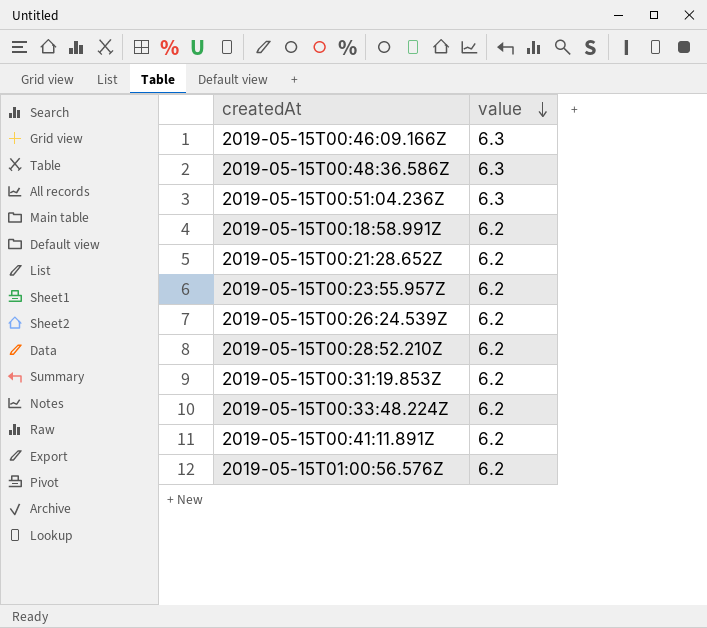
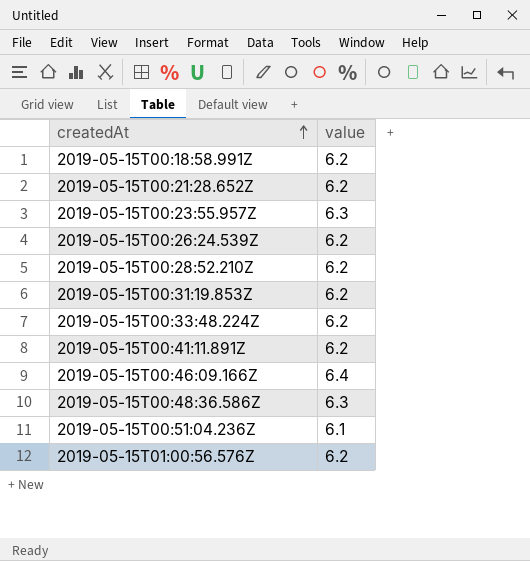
row order: value descending -> createdAt ascending
2019-05-15T00:23:55.957Z | value: 6.2 -> 6.3
2019-05-15T00:46:09.166Z | value: 6.3 -> 6.4
2019-05-15T00:51:04.236Z | value: 6.3 -> 6.1

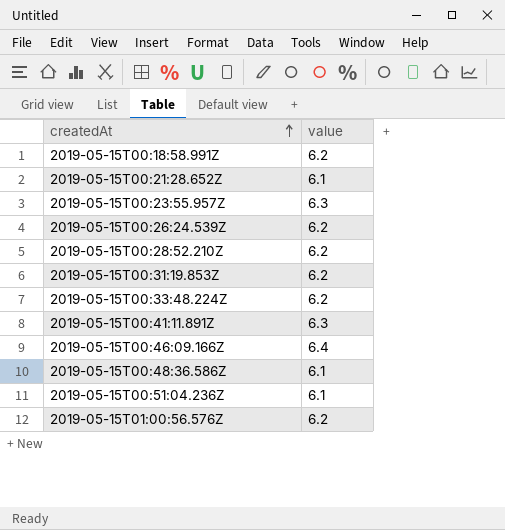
2019-05-15T00:21:28.652Z | value: 6.2 -> 6.1
2019-05-15T00:41:11.891Z | value: 6.2 -> 6.3
2019-05-15T00:48:36.586Z | value: 6.3 -> 6.1

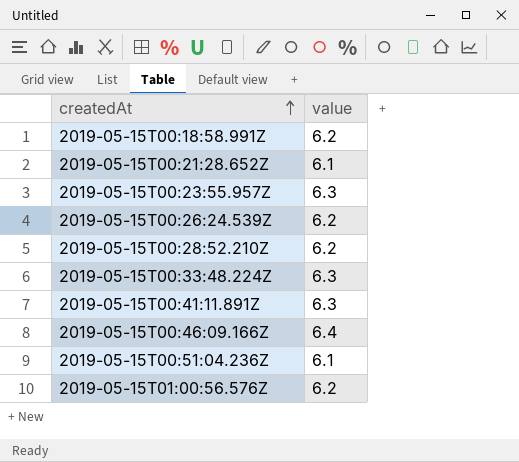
row 2019-05-15T00:31:19.853Z: 6.2 -> none
row 2019-05-15T00:48:36.586Z: 6.1 -> none
2019-05-15T00:33:48.224Z | value: 6.2 -> 6.3

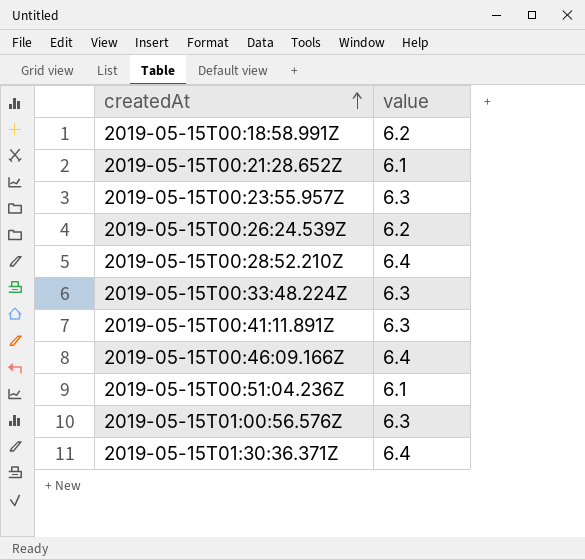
2019-05-15T00:28:52.210Z | value: 6.2 -> 6.4
2019-05-15T01:00:56.576Z | value: 6.2 -> 6.3
row 2019-05-15T01:30:36.371Z: none -> 6.4

